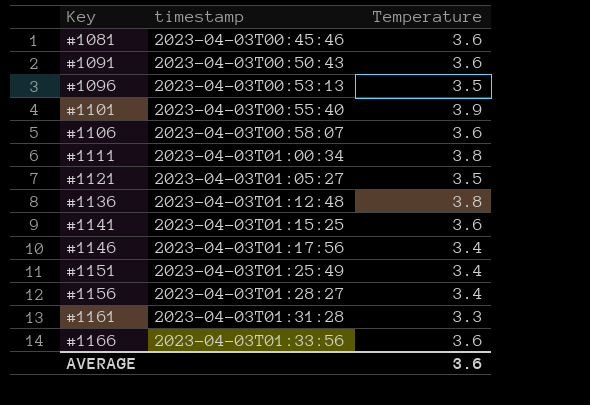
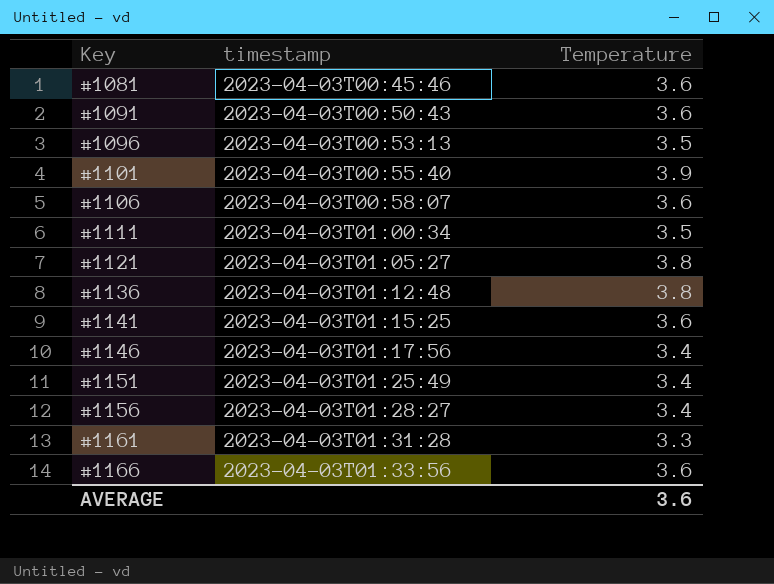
#1111 | Temperature: 3.8 -> 3.5
#1121 | Temperature: 3.5 -> 3.8

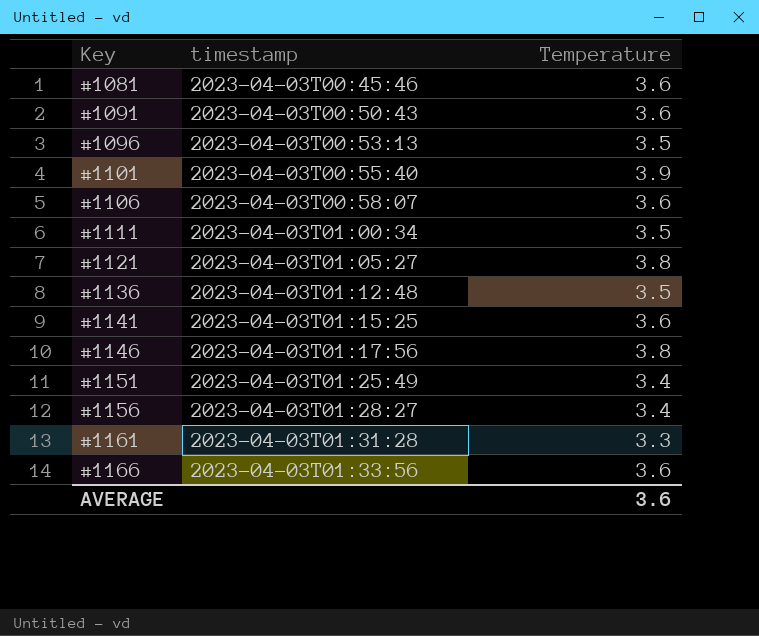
#1136 | Temperature: 3.8 -> 3.5
#1146 | Temperature: 3.4 -> 3.8

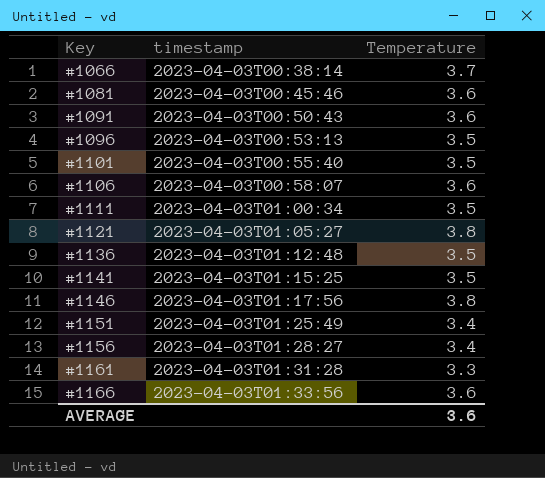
row #1066: none -> 2023-04-03T00:38:14 | 3.7
#1101 | Temperature: 3.9 -> 3.5
#1141 | Temperature: 3.6 -> 3.5

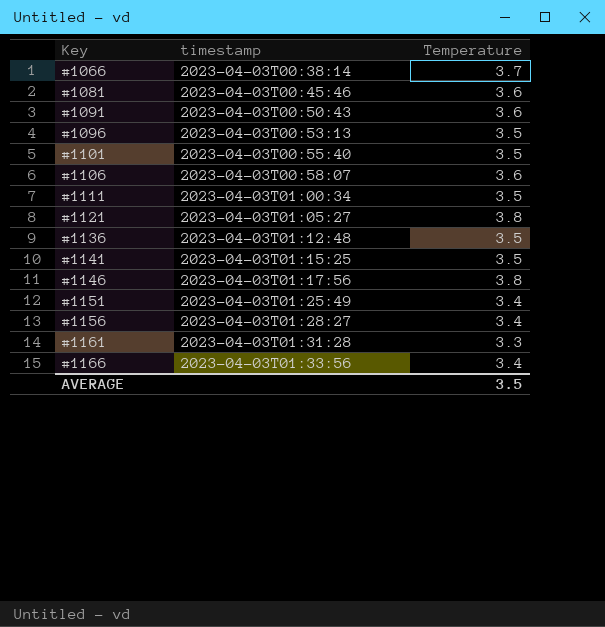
#1166 | Temperature: 3.6 -> 3.4
AVERAGE | Temperature: 3.6 -> 3.5

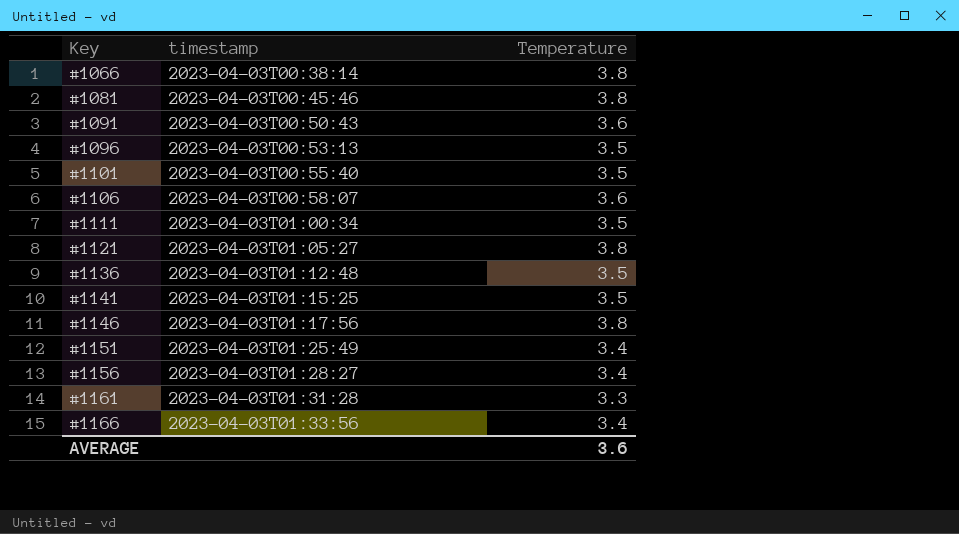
#1066 | Temperature: 3.7 -> 3.8
#1081 | Temperature: 3.6 -> 3.8
AVERAGE | Temperature: 3.5 -> 3.6

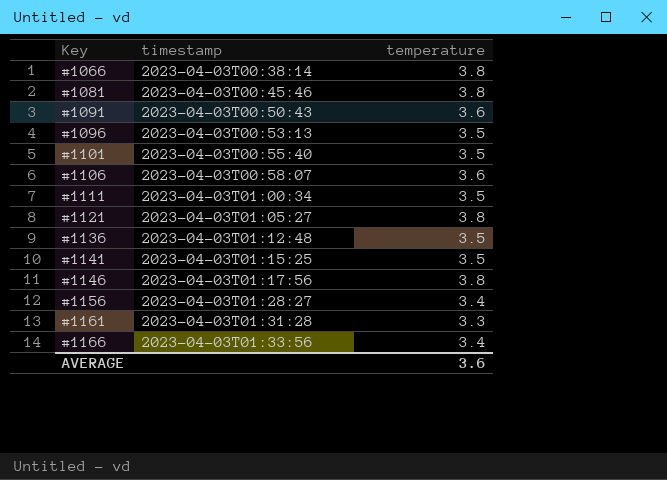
column name: Temperature -> temperature
row #1151: 2023-04-03T01:25:49 | 3.4 -> none

